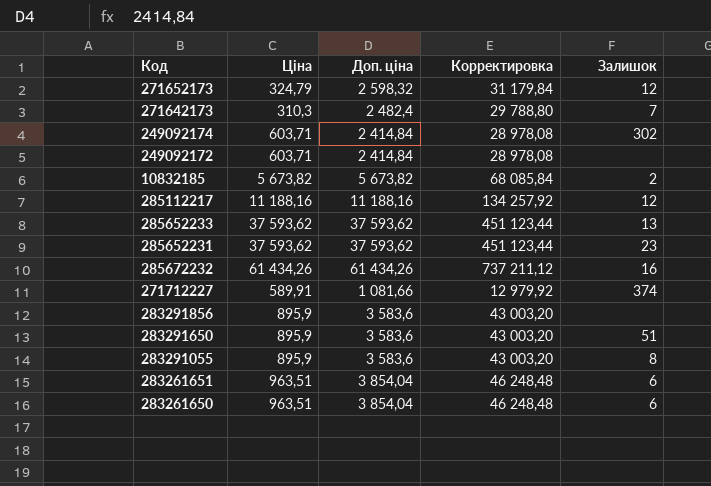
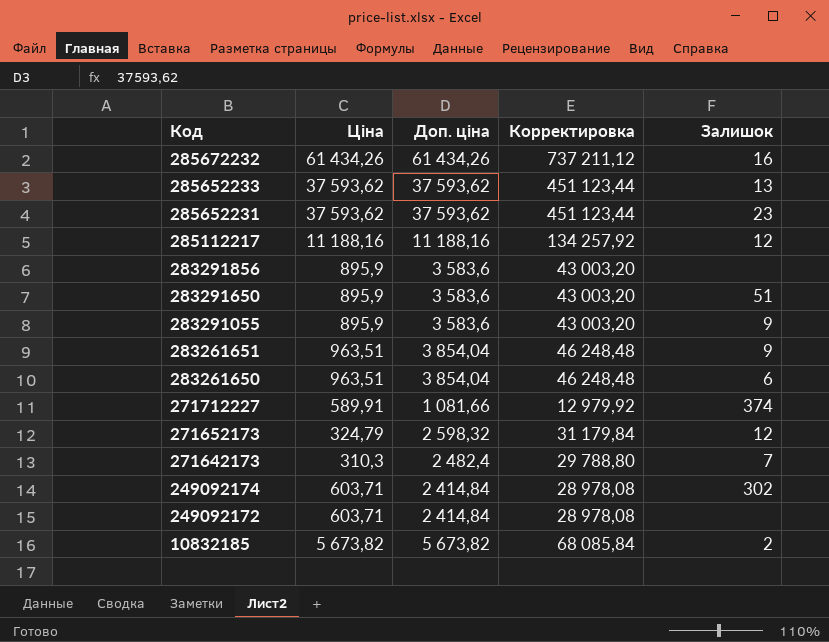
row order: none -> Код descending
283291055 | Залишок: 8 -> 9
283261651 | Залишок: 6 -> 9

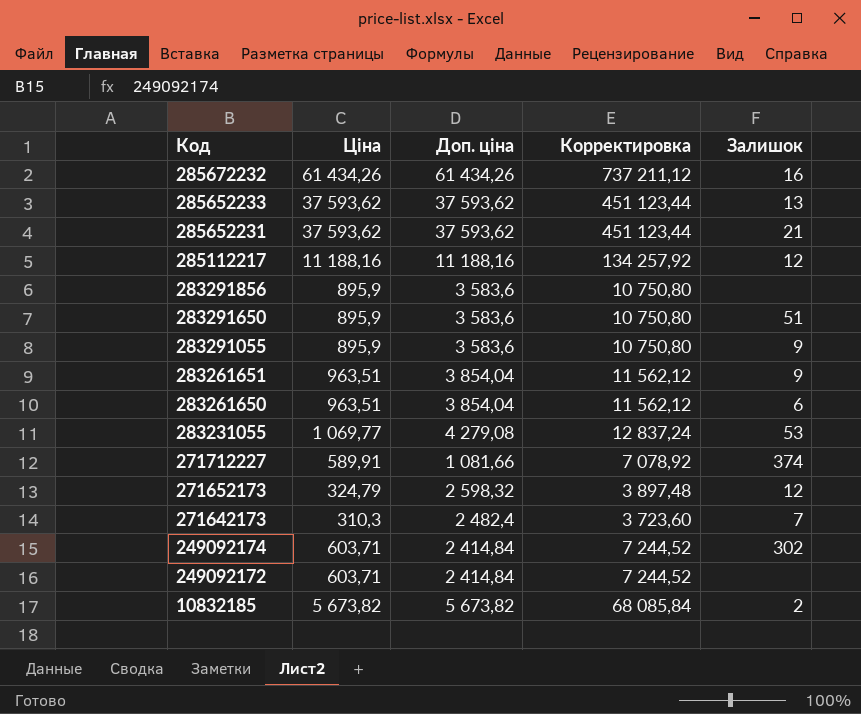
column Корректировка | formula: [Доп. ціна] * 12 -> [Ціна] * 12
285652231 | Залишок: 23 -> 21
row 283231055: none -> 1 069,77 | 4 279,08 | 12 837,24 | 53

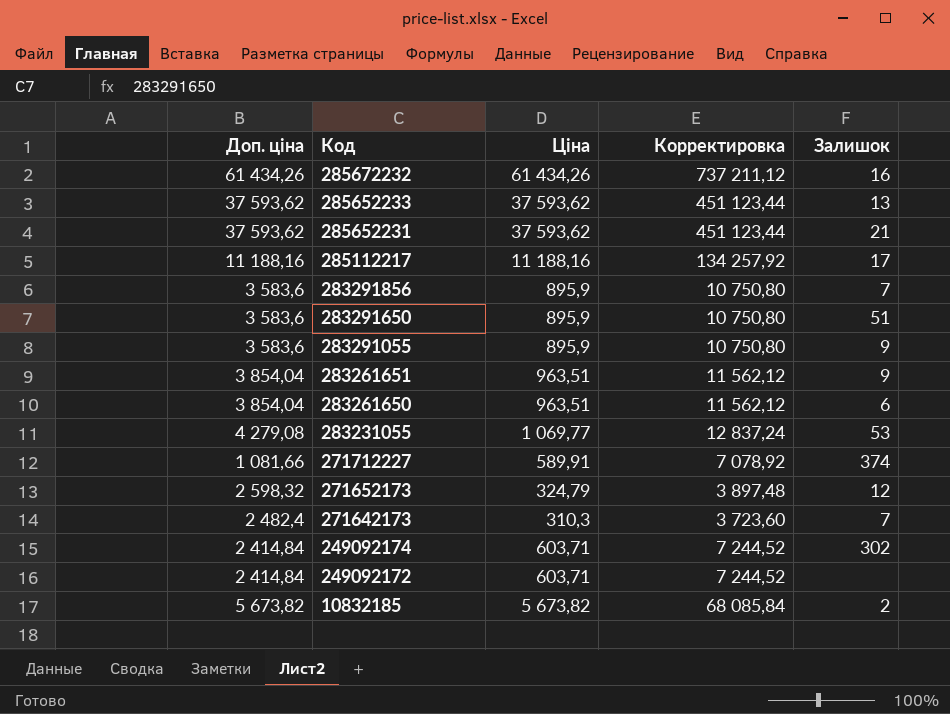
column Доп. ціна | position: 3 -> 1
285112217 | Залишок: 12 -> 17
283291856 | Залишок: none -> 7

